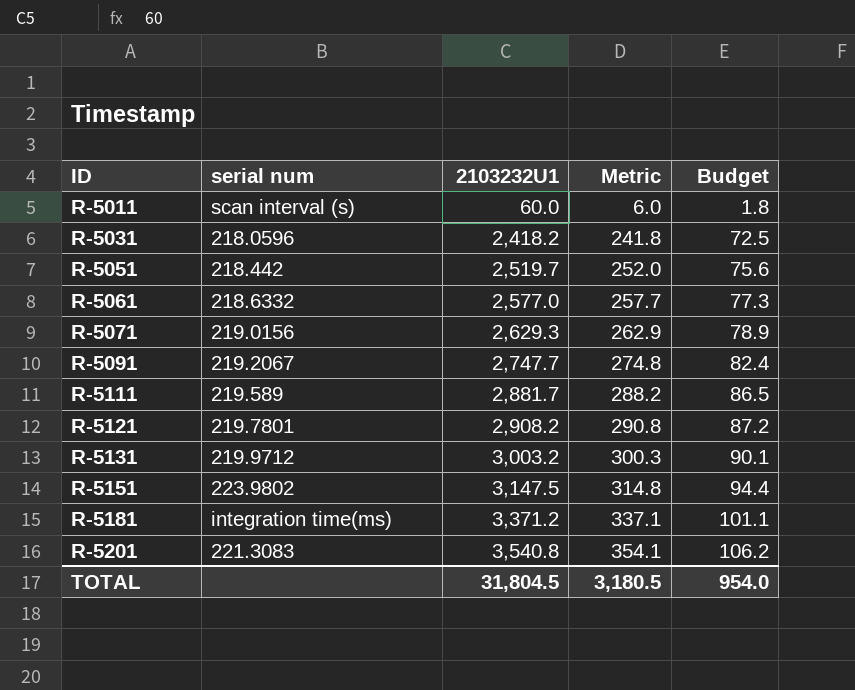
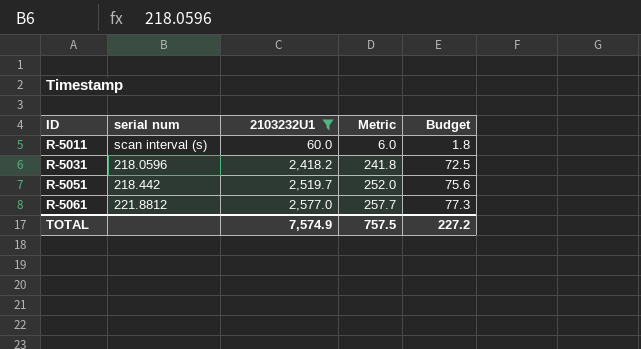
filter: none -> 2103232U1 <= 2,577.0
R-5061 | serial num: 218.6332 -> 221.8812
TOTAL | 2103232U1: 31,804.5 -> 7,574.9
TOTAL | Metric: 3,180.5 -> 757.5
TOTAL | Budget: 954.0 -> 227.2

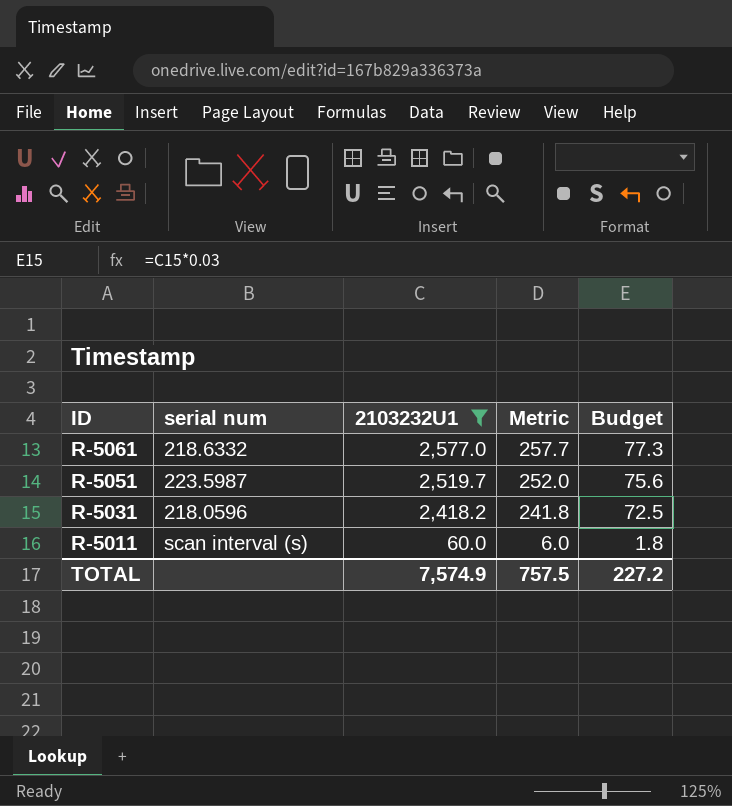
row order: ID ascending -> ID descending
R-5061 | serial num: 221.8812 -> 218.6332
R-5051 | serial num: 218.442 -> 223.5987

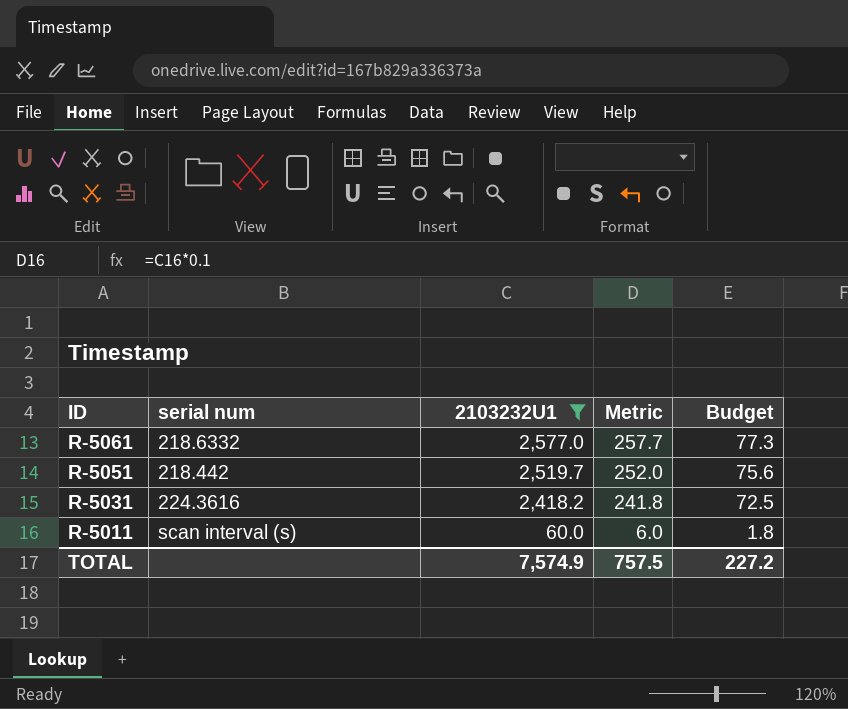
R-5051 | serial num: 223.5987 -> 218.442
R-5031 | serial num: 218.0596 -> 224.3616

